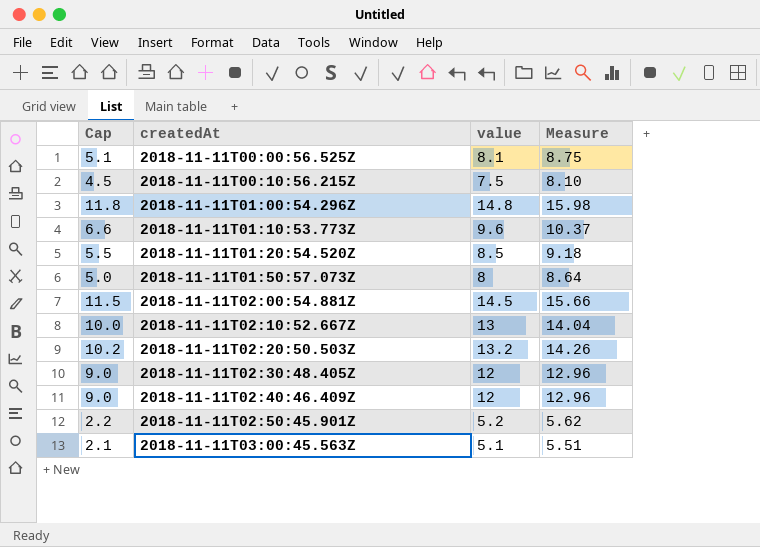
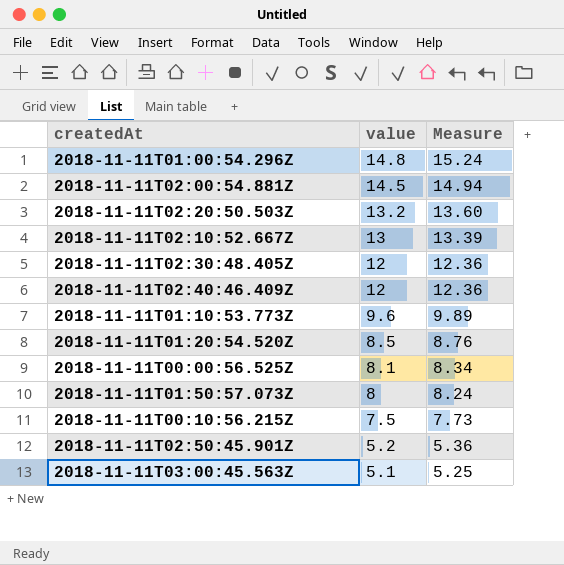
row order: createdAt ascending -> value descending
column Cap | formula: [value] - 3 -> none
column Measure | formula: [value] * 1.08 -> [value] * 1.03

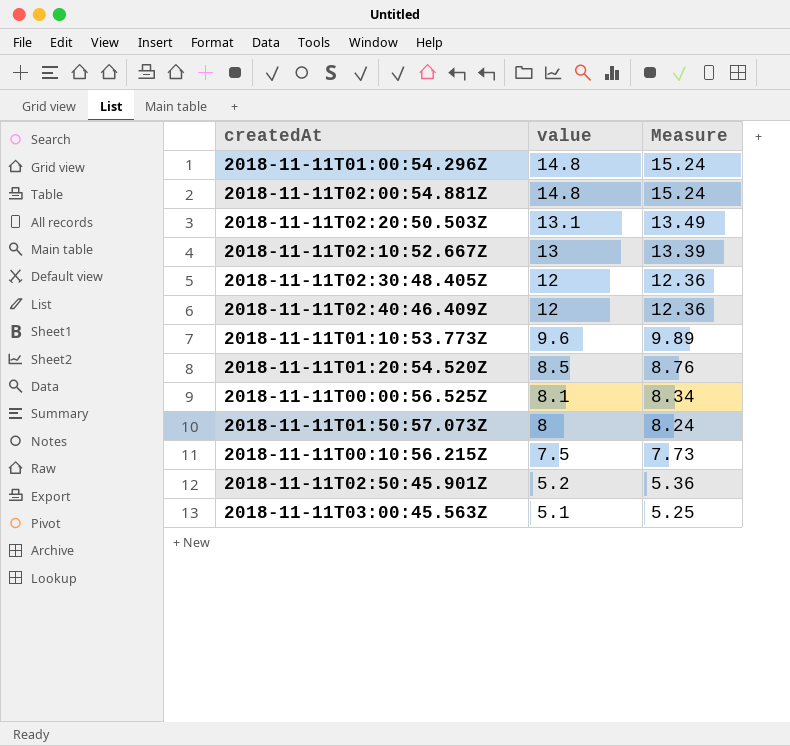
2018-11-11T02:00:54.881Z | value: 14.5 -> 14.8
2018-11-11T02:00:54.881Z | Measure: 14.94 -> 15.24
2018-11-11T02:20:50.503Z | value: 13.2 -> 13.1
2018-11-11T02:20:50.503Z | Measure: 13.60 -> 13.49

